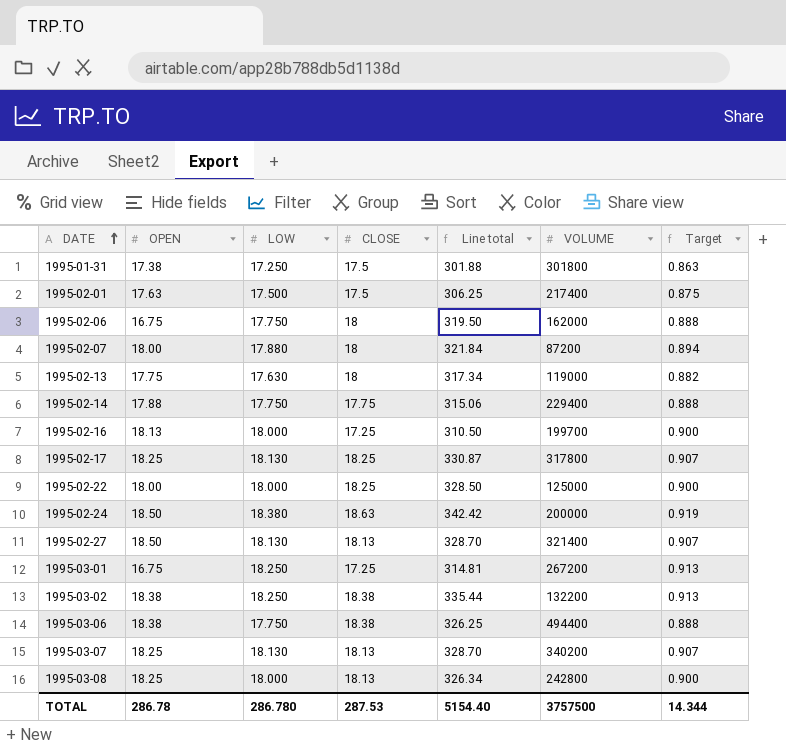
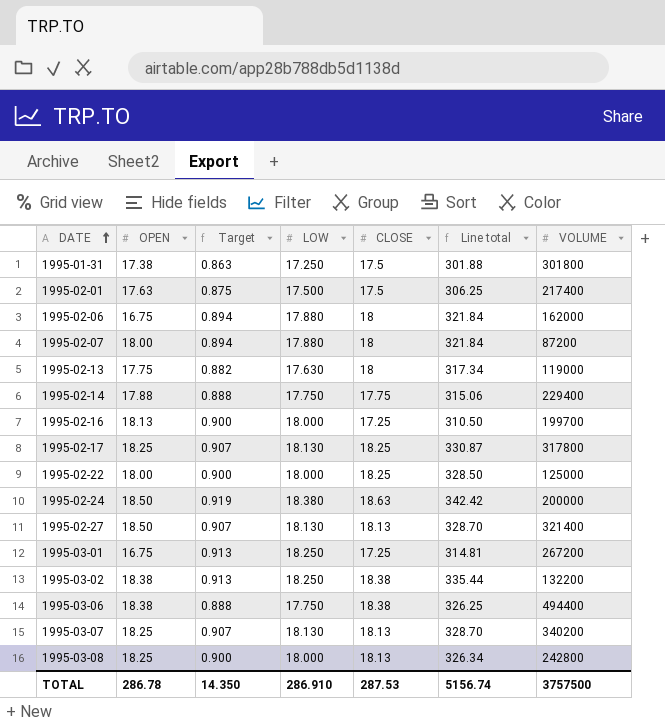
column Target | position: 7 -> 3
1995-02-06 | Target: 0.888 -> 0.894
1995-02-06 | LOW: 17.750 -> 17.880
1995-02-06 | Line total: 319.50 -> 321.84
TOTAL | Target: 14.344 -> 14.350
TOTAL | LOW: 286.780 -> 286.910
TOTAL | Line total: 5154.40 -> 5156.74

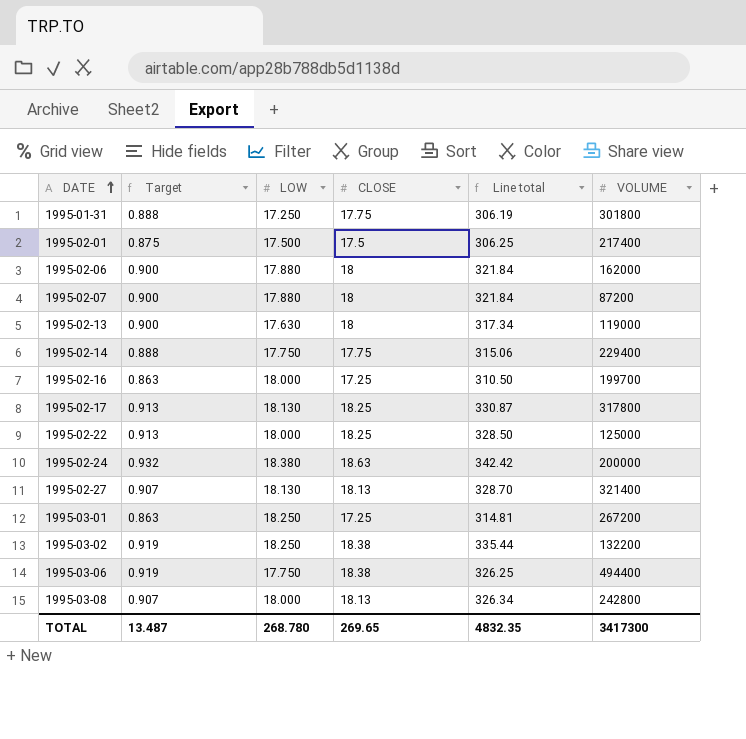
column OPEN | position: 2 -> none
column Target | formula: [LOW] * 0.05 -> [CLOSE] * 0.05
row 1995-03-07: 18.25 | 0.907 | 18.130 | 18.13 | 328.70 | 340200 -> none
1995-01-31 | CLOSE: 17.5 -> 17.75
1995-01-31 | Line total: 301.88 -> 306.19
TOTAL | Target: 14.350 -> 13.487
TOTAL | LOW: 286.910 -> 268.780
TOTAL | CLOSE: 287.53 -> 269.65
TOTAL | Line total: 5156.74 -> 4832.35
TOTAL | VOLUME: 3757500 -> 3417300

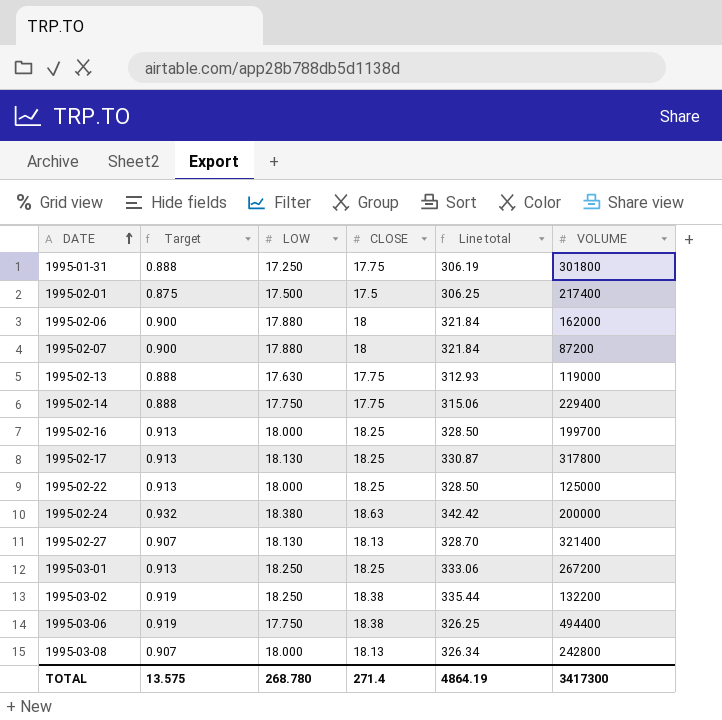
1995-02-13 | Target: 0.900 -> 0.888
1995-02-13 | CLOSE: 18 -> 17.75
1995-02-13 | Line total: 317.34 -> 312.93
1995-02-16 | Target: 0.863 -> 0.913
1995-02-16 | CLOSE: 17.25 -> 18.25
1995-02-16 | Line total: 310.50 -> 328.50
1995-03-01 | Target: 0.863 -> 0.913
1995-03-01 | CLOSE: 17.25 -> 18.25
1995-03-01 | Line total: 314.81 -> 333.06
TOTAL | Target: 13.487 -> 13.575
TOTAL | CLOSE: 269.65 -> 271.4
TOTAL | Line total: 4832.35 -> 4864.19

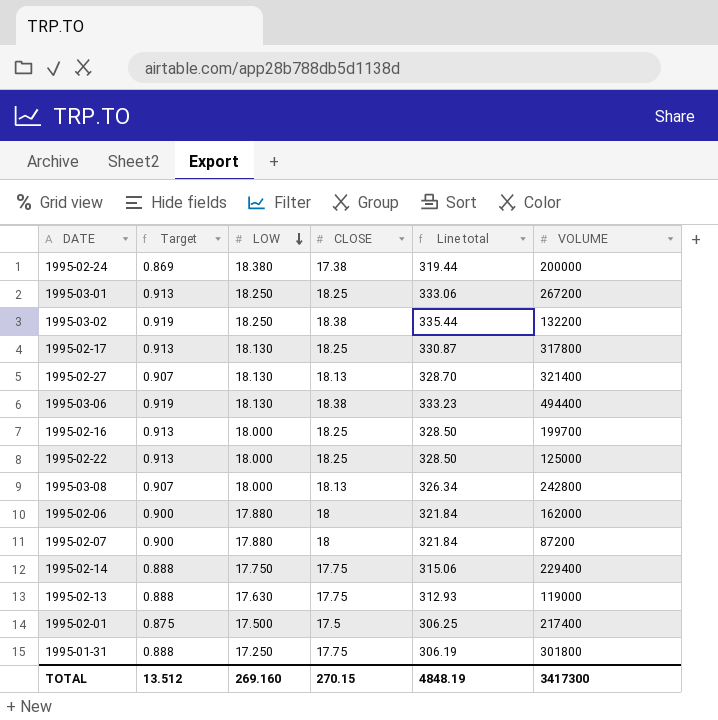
row order: DATE ascending -> LOW descending
1995-02-24 | Target: 0.932 -> 0.869
1995-02-24 | CLOSE: 18.63 -> 17.38
1995-02-24 | Line total: 342.42 -> 319.44
1995-03-06 | LOW: 17.750 -> 18.130
1995-03-06 | Line total: 326.25 -> 333.23
TOTAL | Target: 13.575 -> 13.512
TOTAL | LOW: 268.780 -> 269.160
TOTAL | CLOSE: 271.4 -> 270.15
TOTAL | Line total: 4864.19 -> 4848.19

